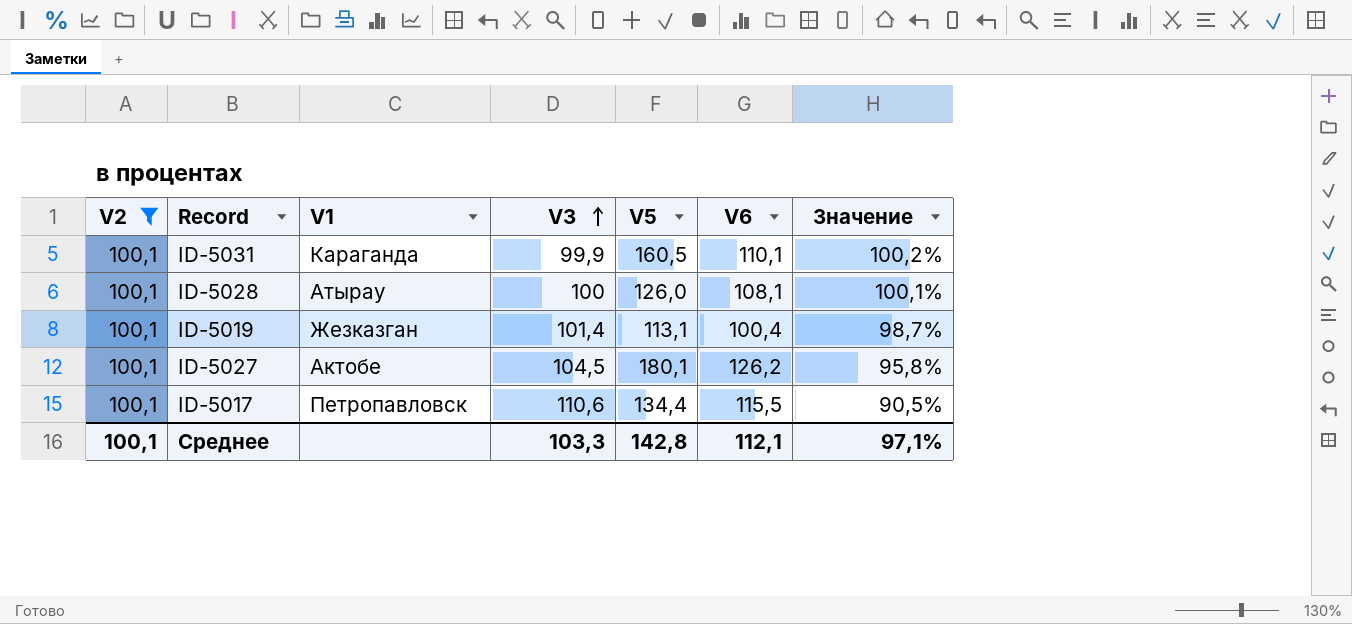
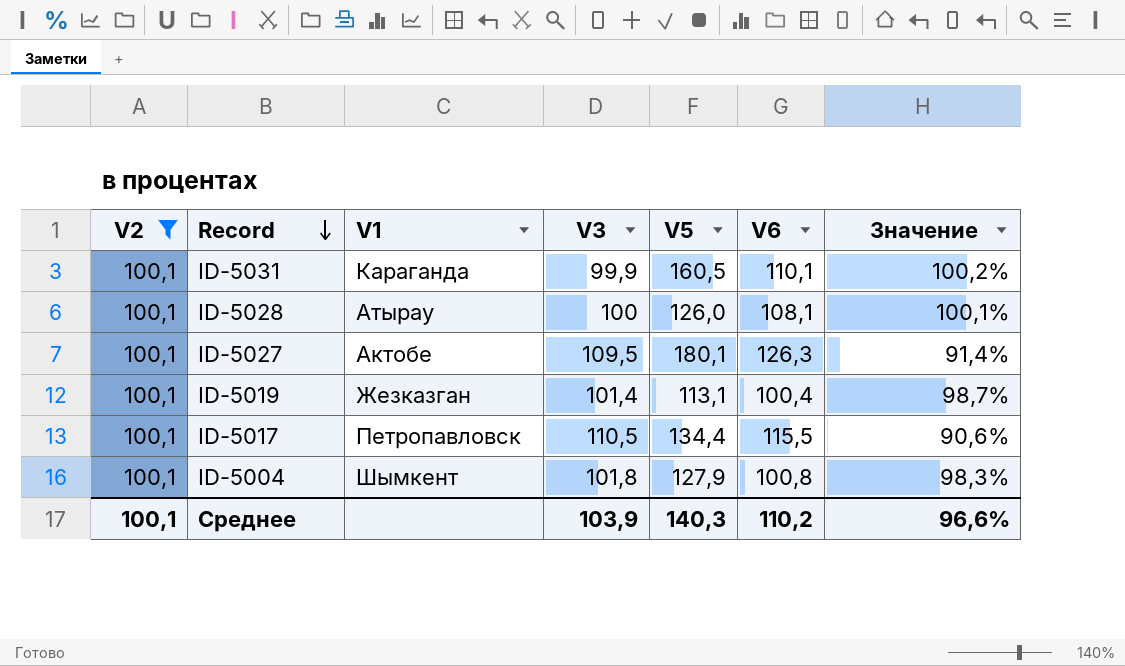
row order: V3 ascending -> Record descending
ID-5027 | V3: 104,5 -> 109,5
ID-5027 | V6: 126,2 -> 126,3
ID-5027 | Значение: 95,8% -> 91,4%
ID-5017 | V3: 110,6 -> 110,5
ID-5017 | Значение: 90,5% -> 90,6%
row ID-5004: none -> 100,1 | Шымкент | 101,8 | 127,9 | 100,8 | 98,3%
Среднее | V3: 103,3 -> 103,9
Среднее | V5: 142,8 -> 140,3
Среднее | V6: 112,1 -> 110,2
Среднее | Значение: 97,1% -> 96,6%

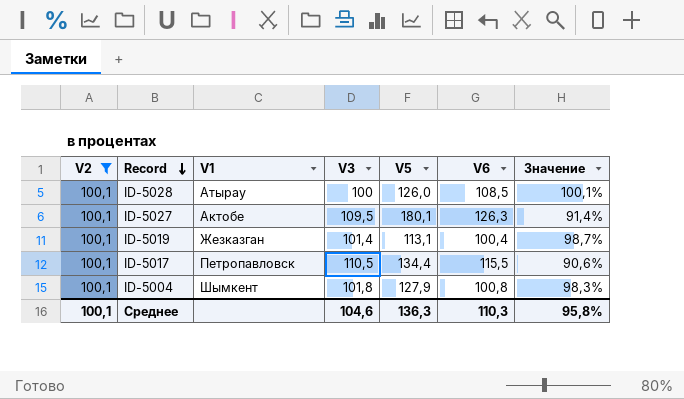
row ID-5031: 100,1 | Караганда | 99,9 | 160,5 | 110,1 | 100,2% -> none
ID-5028 | V6: 108,1 -> 108,5
Среднее | V3: 103,9 -> 104,6
Среднее | V5: 140,3 -> 136,3
Среднее | V6: 110,2 -> 110,3
Среднее | Значение: 96,6% -> 95,8%

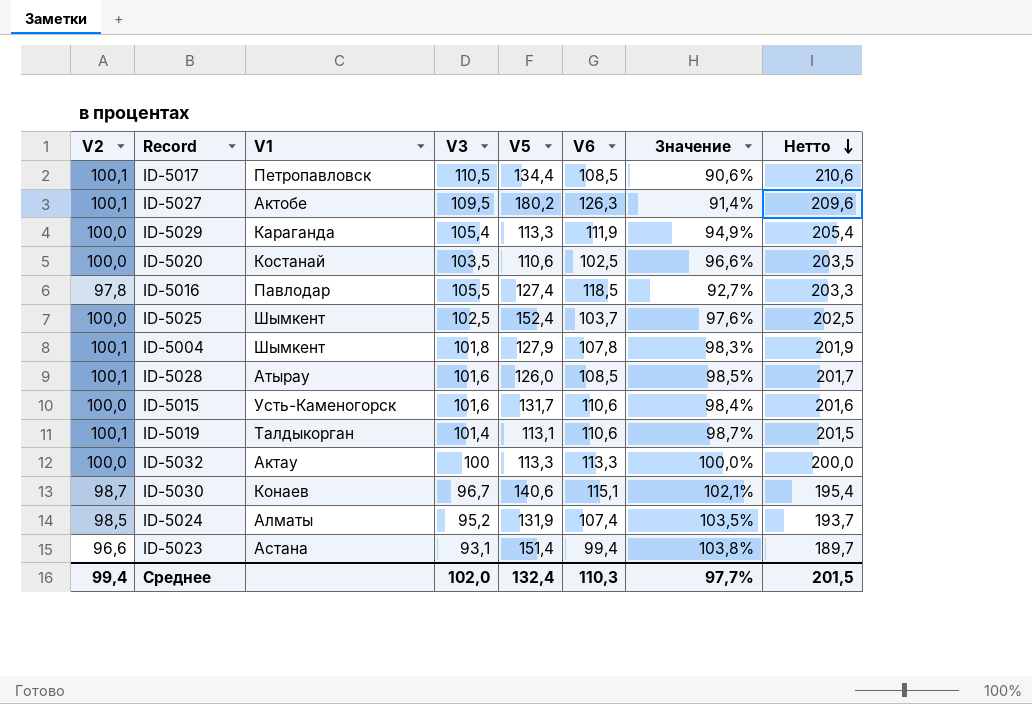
filter: V2 = 100,1 -> none
row order: Record descending -> Нетто descending
column Нетто | formula: none -> [V2] + [V3]
ID-5017 | V6: 115,5 -> 108,5
ID-5027 | V5: 180,1 -> 180,2
ID-5004 | V6: 100,8 -> 107,8
ID-5028 | V3: 100 -> 101,6
ID-5028 | Значение: 100,1% -> 98,5%
ID-5019 | V1: Жезказган -> Талдыкорган
ID-5019 | V6: 100,4 -> 110,6
Среднее | V2: 100,1 -> 99,4
Среднее | V3: 104,6 -> 102,0
Среднее | V5: 136,3 -> 132,4
Среднее | Значение: 95,8% -> 97,7%

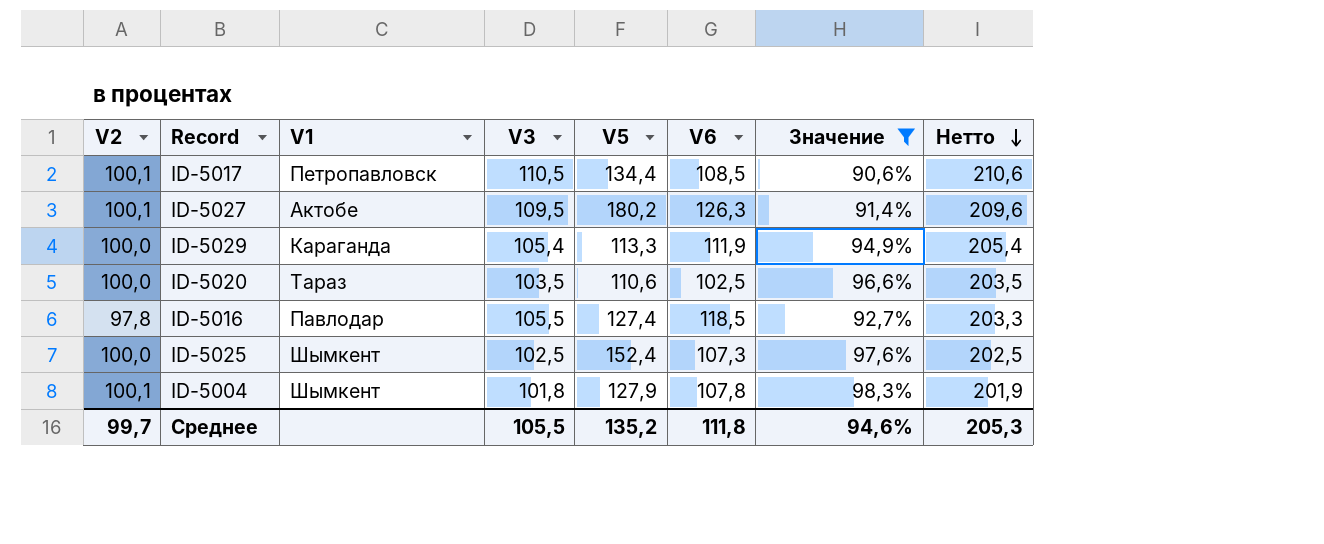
filter: none -> Значение <= 98,3%
ID-5020 | V1: Костанай -> Тараз
ID-5025 | V6: 103,7 -> 107,3
Среднее | V2: 99,4 -> 99,7
Среднее | V3: 102,0 -> 105,5
Среднее | V5: 132,4 -> 135,2
Среднее | V6: 110,3 -> 111,8
Среднее | Значение: 97,7% -> 94,6%
Среднее | Нетто: 201,5 -> 205,3

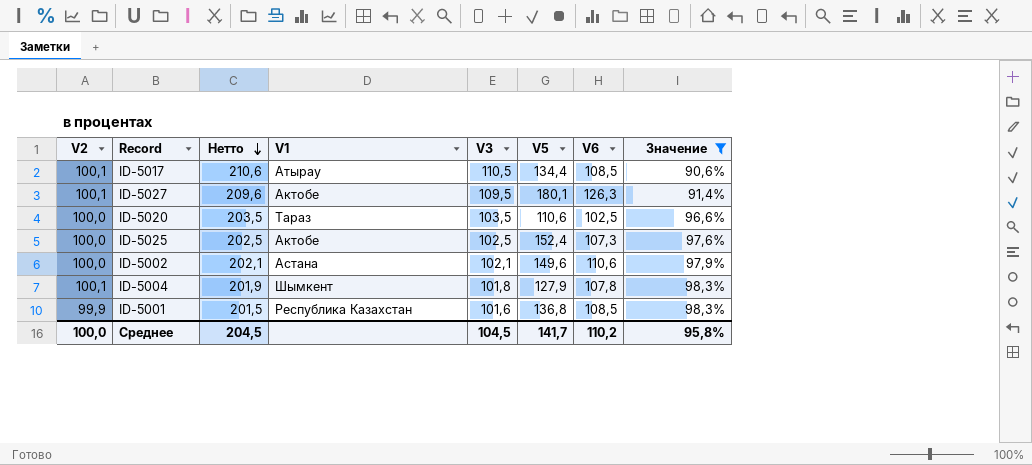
column Нетто | position: 8 -> 3
row ID-5029: 100,0 | Караганда | 105,4 | 113,3 | 111,9 | 94,9% | 205,4 -> none
row ID-5016: 97,8 | Павлодар | 105,5 | 127,4 | 118,5 | 92,7% | 203,3 -> none
ID-5017 | V1: Петропавловск -> Атырау
ID-5027 | V5: 180,2 -> 180,1
ID-5025 | V1: Шымкент -> Актобе
row ID-5002: none -> 100,0 | 202,1 | Астана | 102,1 | 149,6 | 110,6 | 97,9%
row ID-5001: none -> 99,9 | 201,5 | Республика Казахстан | 101,6 | 136,8 | 108,5 | 98,3%
Среднее | V2: 99,7 -> 100,0
Среднее | Нетто: 205,3 -> 204,5
Среднее | V3: 105,5 -> 104,5
Среднее | V5: 135,2 -> 141,7
Среднее | V6: 111,8 -> 110,2
Среднее | Значение: 94,6% -> 95,8%

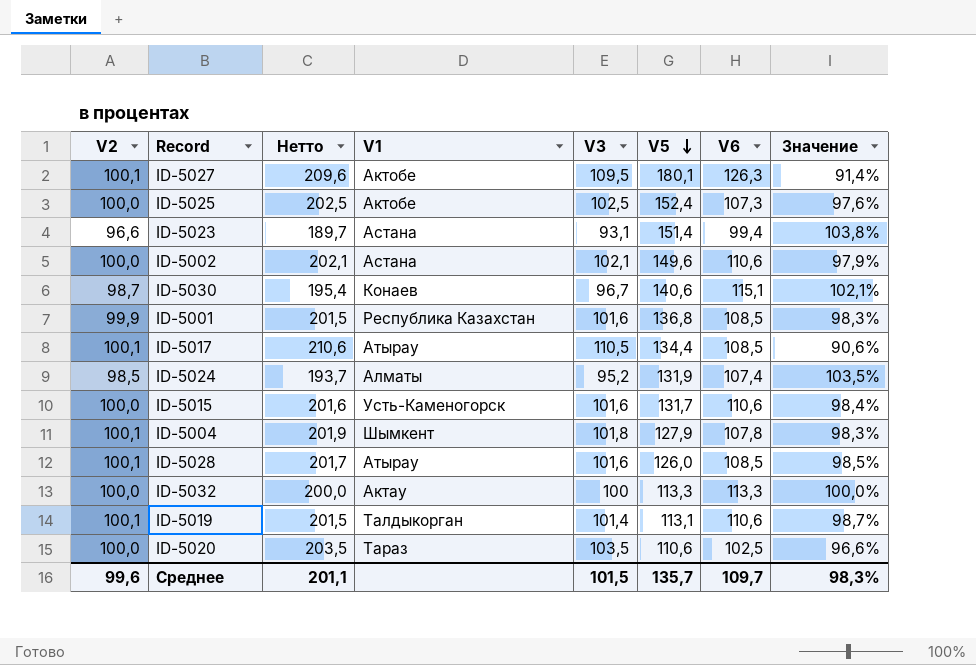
filter: Значение <= 98,3% -> none
row order: Нетто descending -> V5 descending
Среднее | V2: 100,0 -> 99,6
Среднее | Нетто: 204,5 -> 201,1
Среднее | V3: 104,5 -> 101,5
Среднее | V5: 141,7 -> 135,7
Среднее | V6: 110,2 -> 109,7
Среднее | Значение: 95,8% -> 98,3%

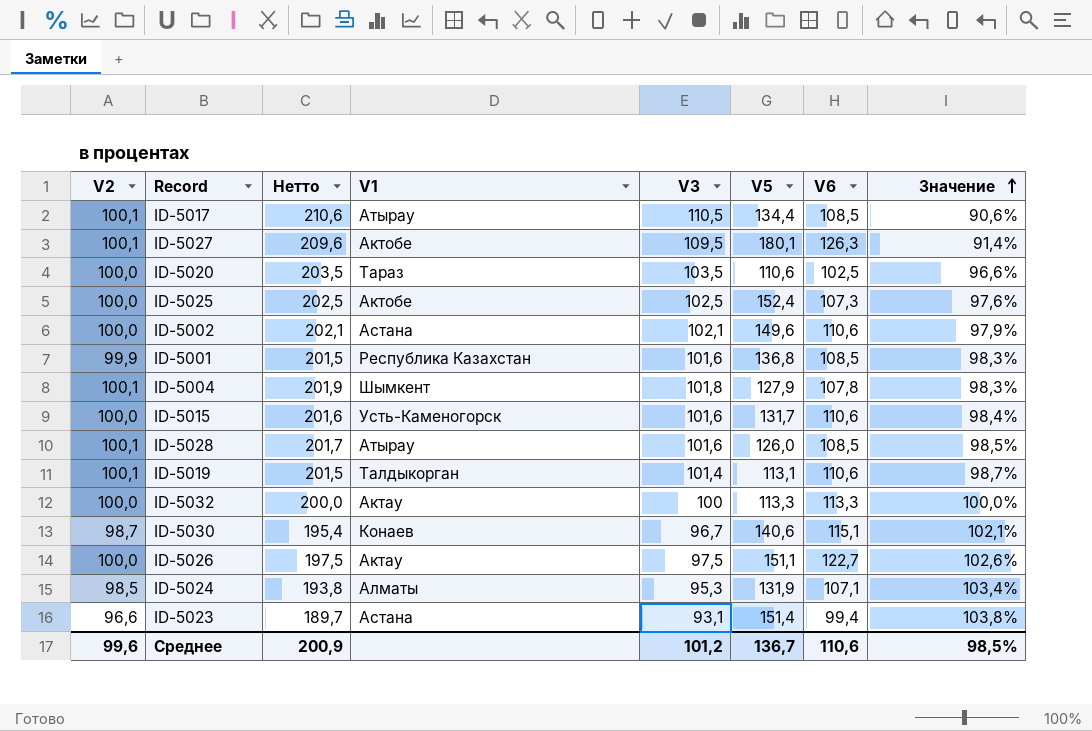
row order: V5 descending -> Значение ascending
row ID-5026: none -> 100,0 | 197,5 | Актау | 97,5 | 151,1 | 122,7 | 102,6%
ID-5024 | Нетто: 193,7 -> 193,8
ID-5024 | V3: 95,2 -> 95,3
ID-5024 | V6: 107,4 -> 107,1
ID-5024 | Значение: 103,5% -> 103,4%
Среднее | Нетто: 201,1 -> 200,9
Среднее | V3: 101,5 -> 101,2
Среднее | V5: 135,7 -> 136,7
Среднее | V6: 109,7 -> 110,6
Среднее | Значение: 98,3% -> 98,5%

